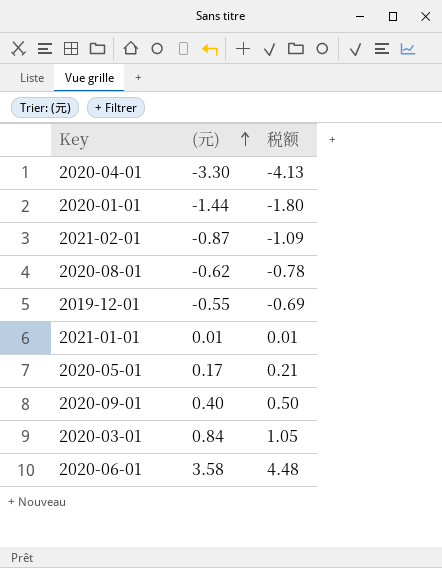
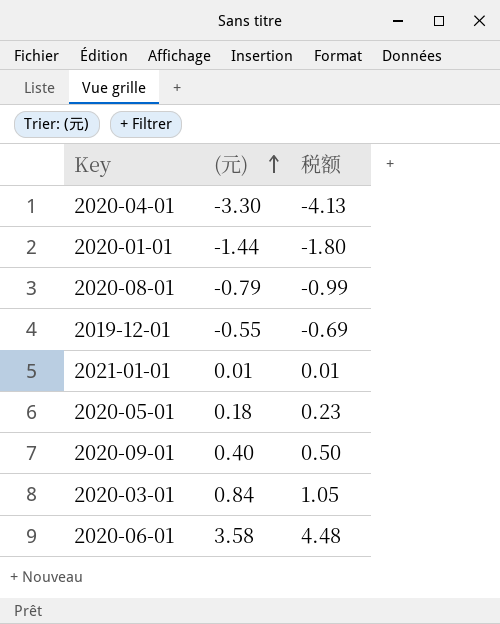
row 2021-02-01: -0.87 | -1.09 -> none
2020-08-01 | (元): -0.62 -> -0.79
2020-08-01 | 税额: -0.78 -> -0.99
2020-05-01 | (元): 0.17 -> 0.18
2020-05-01 | 税额: 0.21 -> 0.23

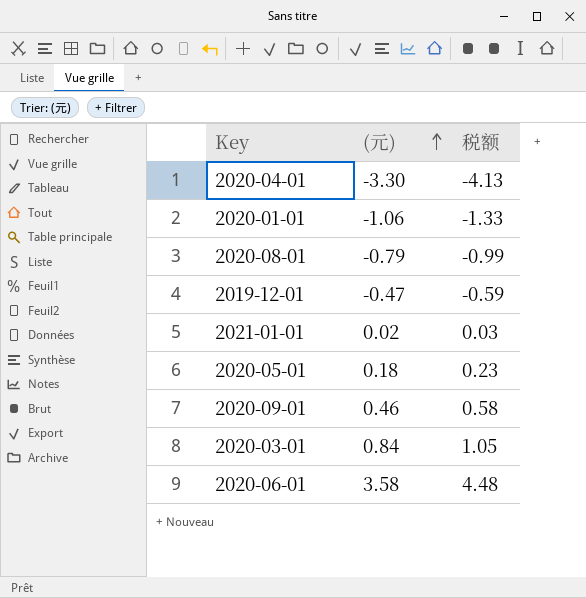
2020-01-01 | (元): -1.44 -> -1.06
2020-01-01 | 税额: -1.80 -> -1.33
2019-12-01 | (元): -0.55 -> -0.47
2019-12-01 | 税额: -0.69 -> -0.59
2021-01-01 | (元): 0.01 -> 0.02
2021-01-01 | 税额: 0.01 -> 0.03
2020-09-01 | (元): 0.40 -> 0.46
2020-09-01 | 税额: 0.50 -> 0.58

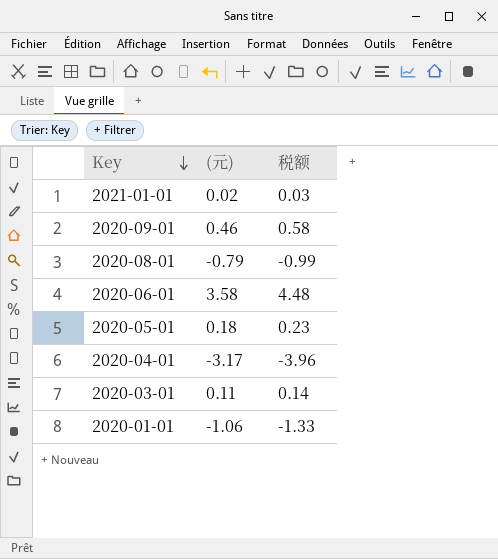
row order: (元) ascending -> Key descending
row 2019-12-01: -0.47 | -0.59 -> none
2020-04-01 | (元): -3.30 -> -3.17
2020-04-01 | 税额: -4.13 -> -3.96
2020-03-01 | (元): 0.84 -> 0.11
2020-03-01 | 税额: 1.05 -> 0.14

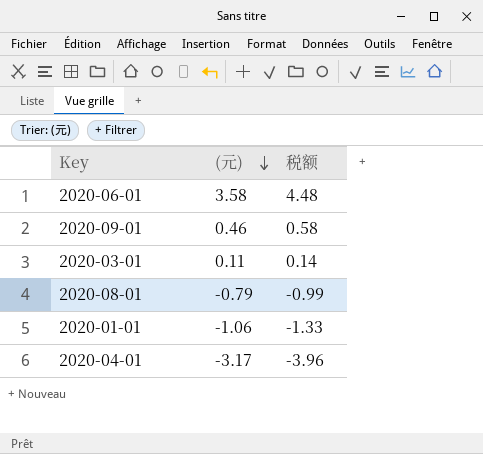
row order: Key descending -> (元) descending
row 2021-01-01: 0.02 | 0.03 -> none
row 2020-05-01: 0.18 | 0.23 -> none

